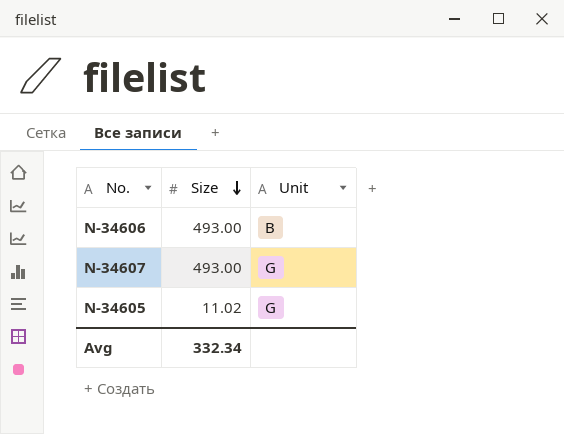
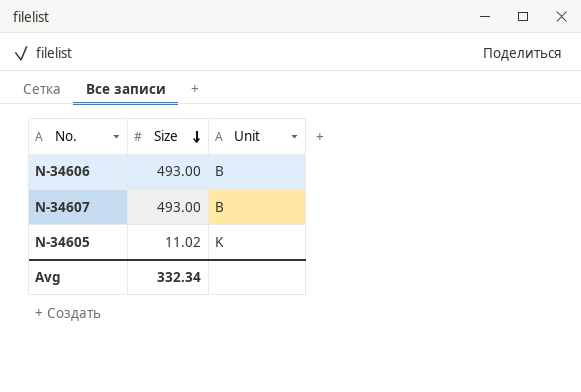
N-34607 | Unit: G -> B
N-34605 | Unit: G -> K

